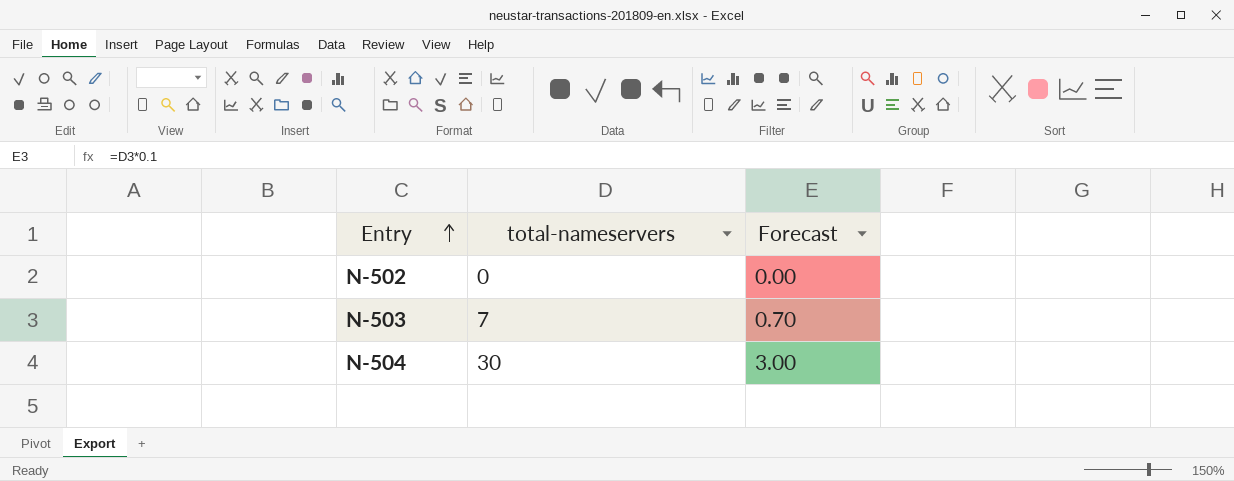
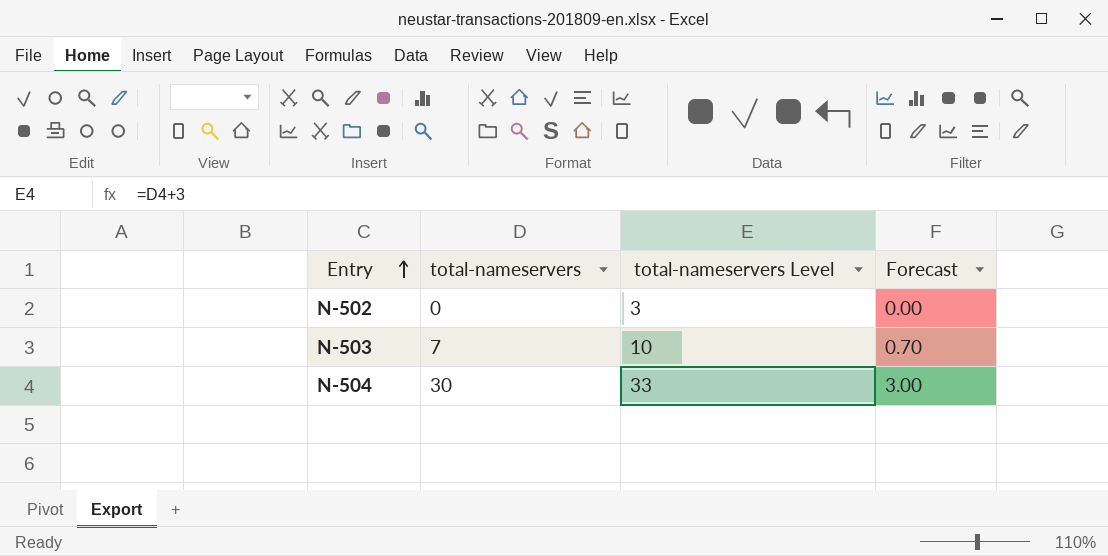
column total-nameservers Level | formula: none -> [total-nameservers] + 3

